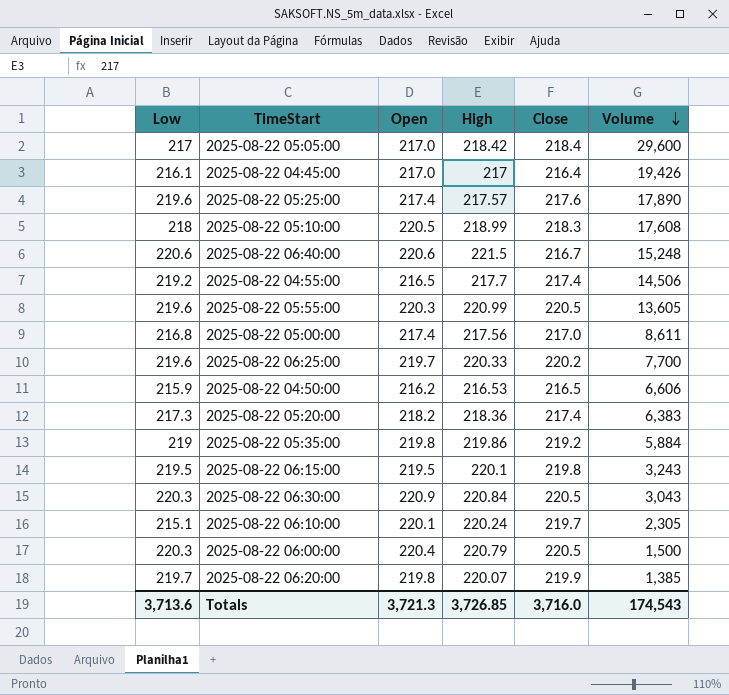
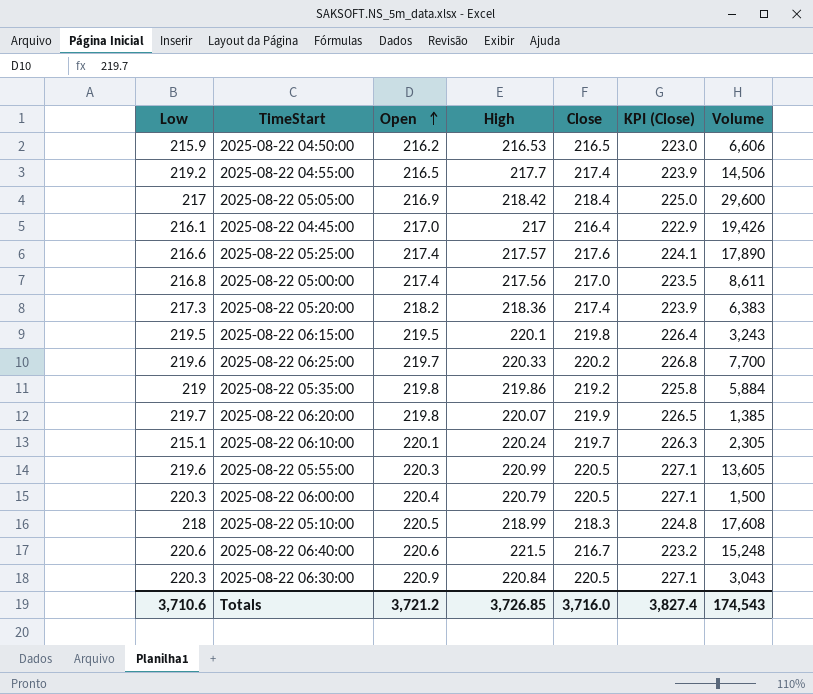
row order: Volume descending -> Open ascending
column KPI (Close) | formula: none -> [Close] * 1.03
2025-08-22 05:05:00 | Open: 217.0 -> 216.9
2025-08-22 05:25:00 | Low: 219.6 -> 216.6
Totals | Low: 3,713.6 -> 3,710.6
Totals | Open: 3,721.3 -> 3,721.2

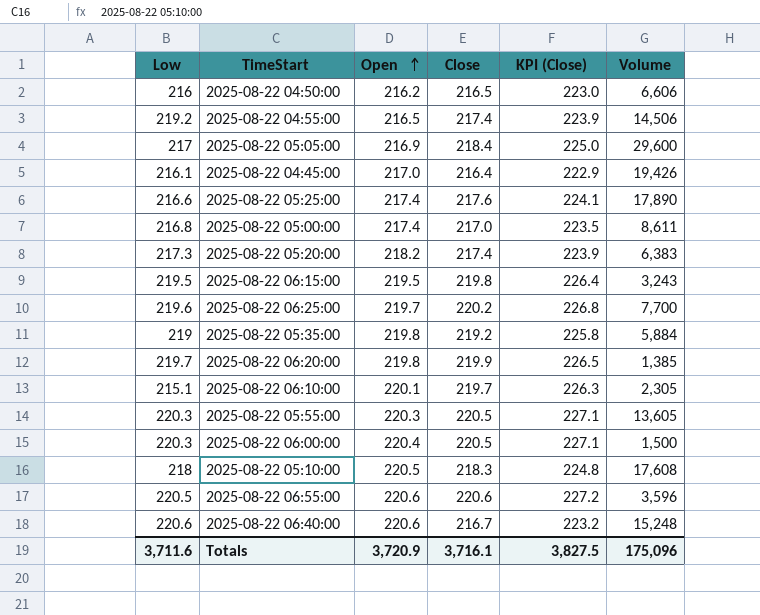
column High | position: 4 -> none
row 2025-08-22 06:30:00: 220.3 | 220.9 | 220.84 | 220.5 | 227.1 | 3,043 -> none
2025-08-22 04:50:00 | Low: 215.9 -> 216
2025-08-22 05:55:00 | Low: 219.6 -> 220.3
row 2025-08-22 06:55:00: none -> 220.5 | 220.6 | 220.6 | 227.2 | 3,596
Totals | Low: 3,710.6 -> 3,711.6
Totals | Open: 3,721.2 -> 3,720.9
Totals | Close: 3,716.0 -> 3,716.1
Totals | KPI (Close): 3,827.4 -> 3,827.5
Totals | Volume: 174,543 -> 175,096

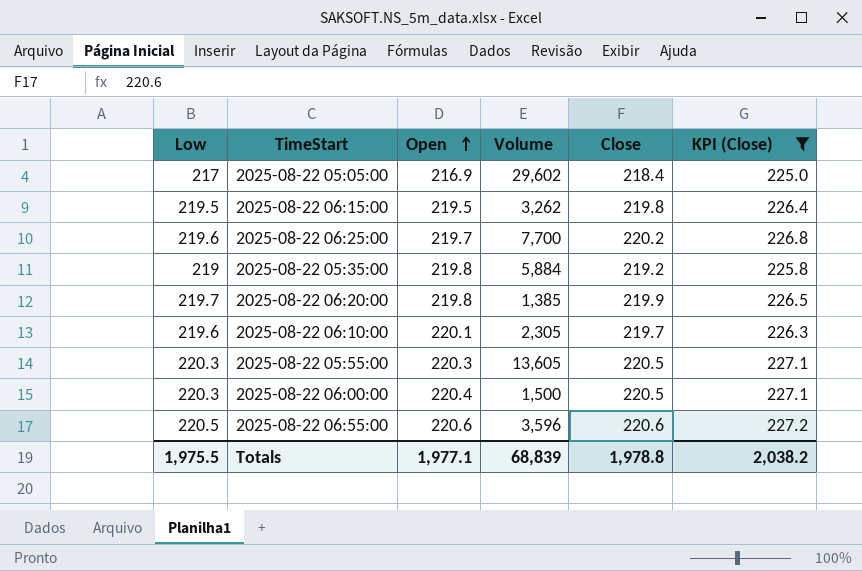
filter: none -> KPI (Close) >= 225.0
column Volume | position: 6 -> 4
2025-08-22 05:05:00 | Volume: 29,600 -> 29,602
2025-08-22 06:15:00 | Volume: 3,243 -> 3,262
2025-08-22 06:10:00 | Low: 215.1 -> 219.6
Totals | Low: 3,711.6 -> 1,975.5
Totals | Open: 3,720.9 -> 1,977.1
Totals | Volume: 175,096 -> 68,839
Totals | Close: 3,716.1 -> 1,978.8
Totals | KPI (Close): 3,827.5 -> 2,038.2

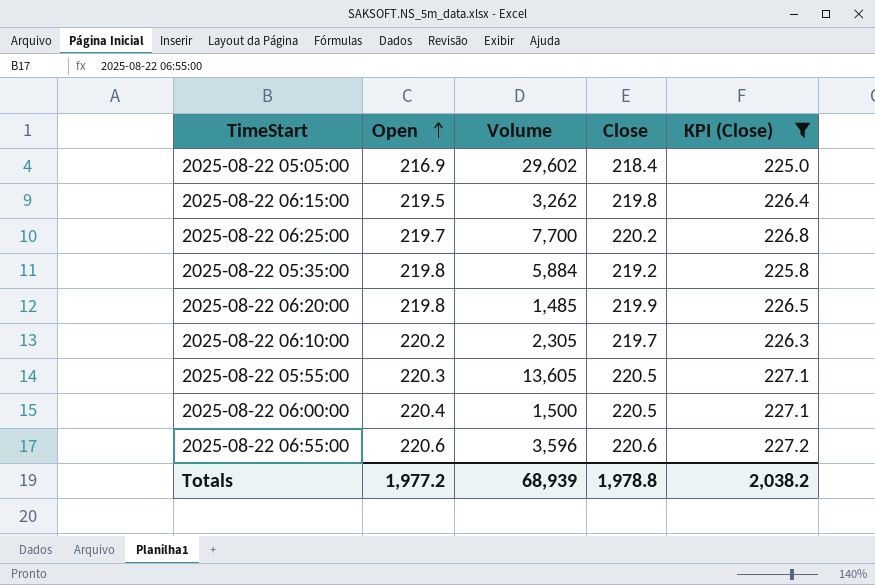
column Low | position: 1 -> none
2025-08-22 06:20:00 | Volume: 1,385 -> 1,485
2025-08-22 06:10:00 | Open: 220.1 -> 220.2
Totals | Open: 1,977.1 -> 1,977.2
Totals | Volume: 68,839 -> 68,939

